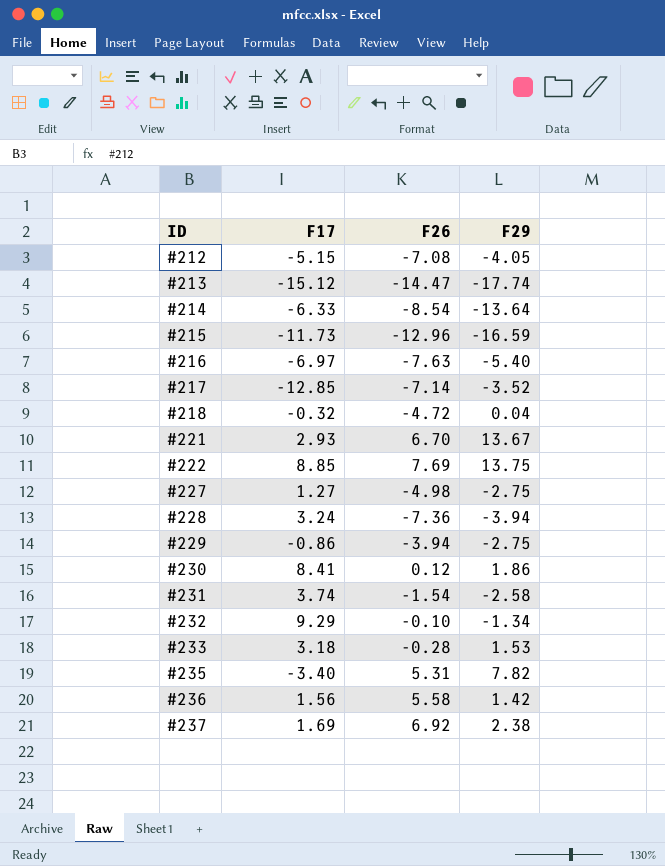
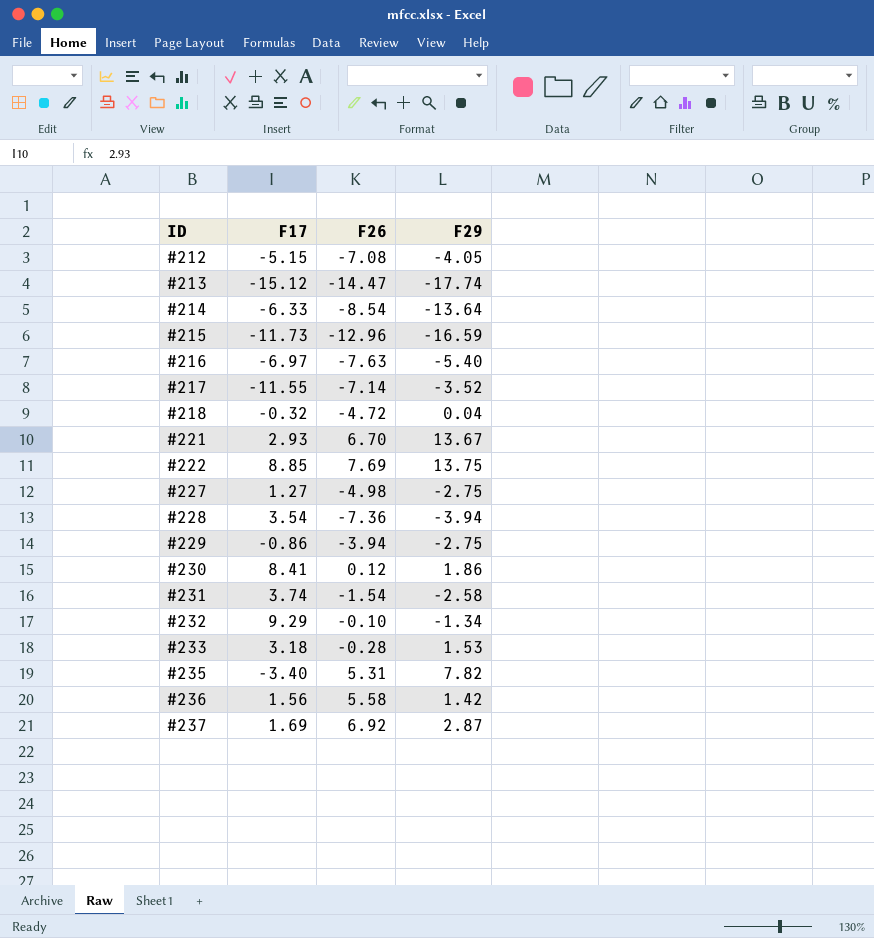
#217 | F17: -12.85 -> -11.55
#228 | F17: 3.24 -> 3.54
#237 | F29: 2.38 -> 2.87

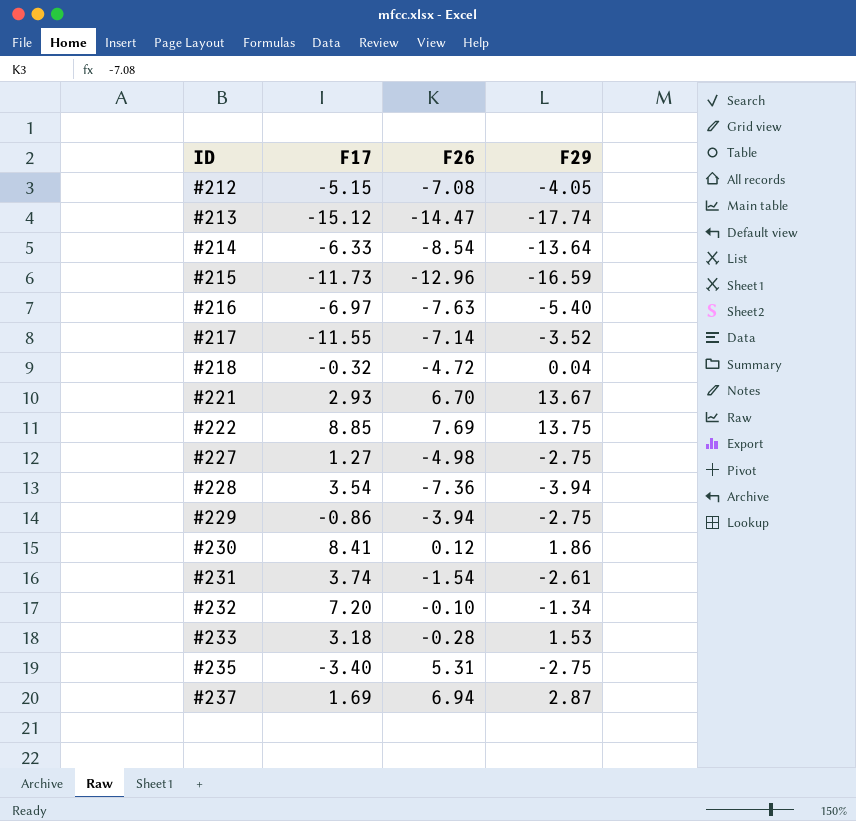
row #236: 1.56 | 5.58 | 1.42 -> none
#231 | F29: -2.58 -> -2.61
#232 | F17: 9.29 -> 7.20
#235 | F29: 7.82 -> -2.75
#237 | F26: 6.92 -> 6.94

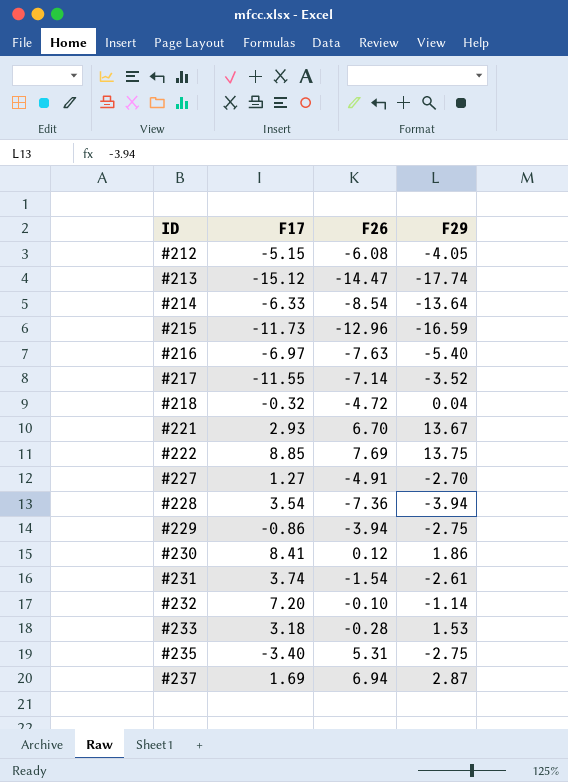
#212 | F26: -7.08 -> -6.08
#227 | F26: -4.98 -> -4.91
#227 | F29: -2.75 -> -2.70
#232 | F29: -1.34 -> -1.14

